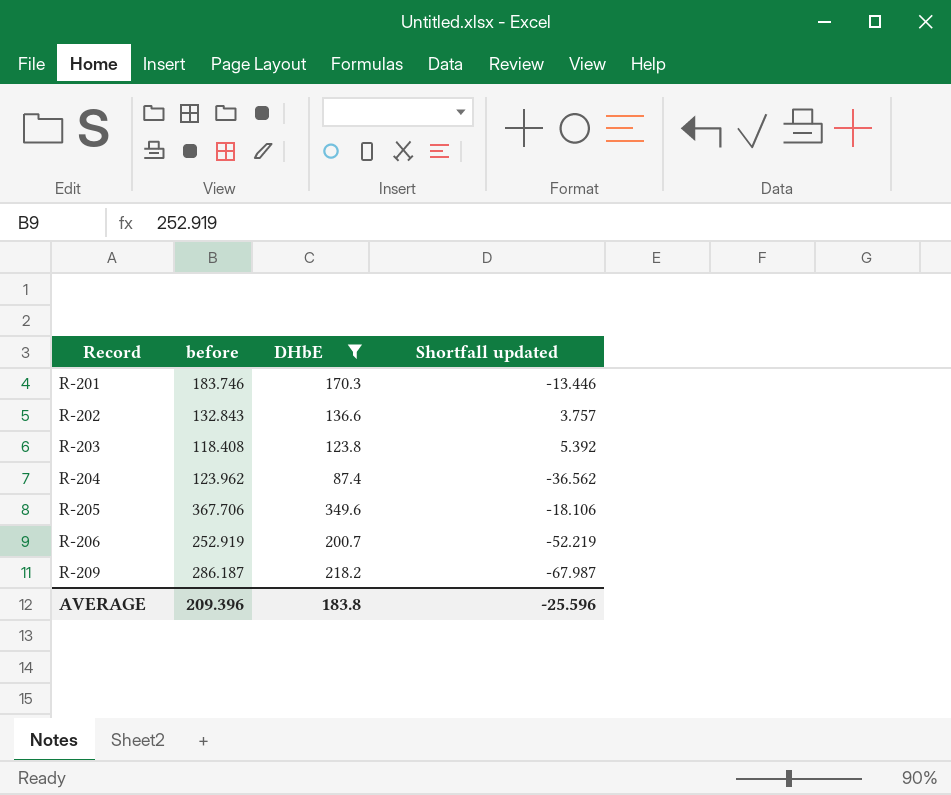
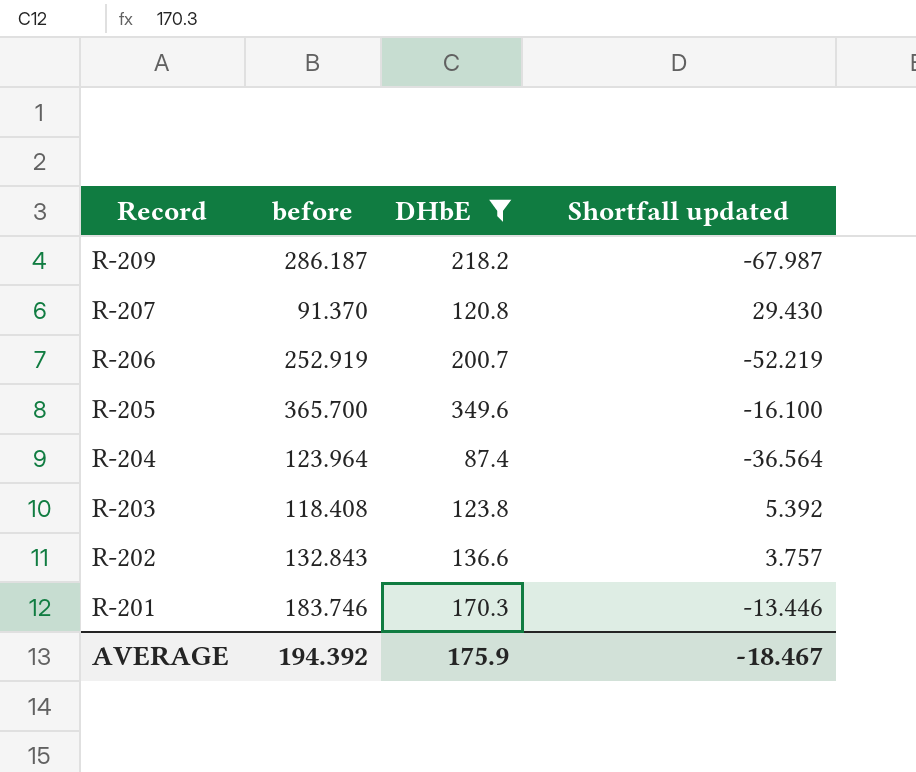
row order: Record ascending -> Record descending
row R-207: none -> 91.370 | 120.8 | 29.430
R-205 | before: 367.706 -> 365.700
R-205 | Shortfall updated: -18.106 -> -16.100
R-204 | before: 123.962 -> 123.964
R-204 | Shortfall updated: -36.562 -> -36.564
AVERAGE | before: 209.396 -> 194.392
AVERAGE | DHbE: 183.8 -> 175.9
AVERAGE | Shortfall updated: -25.596 -> -18.467

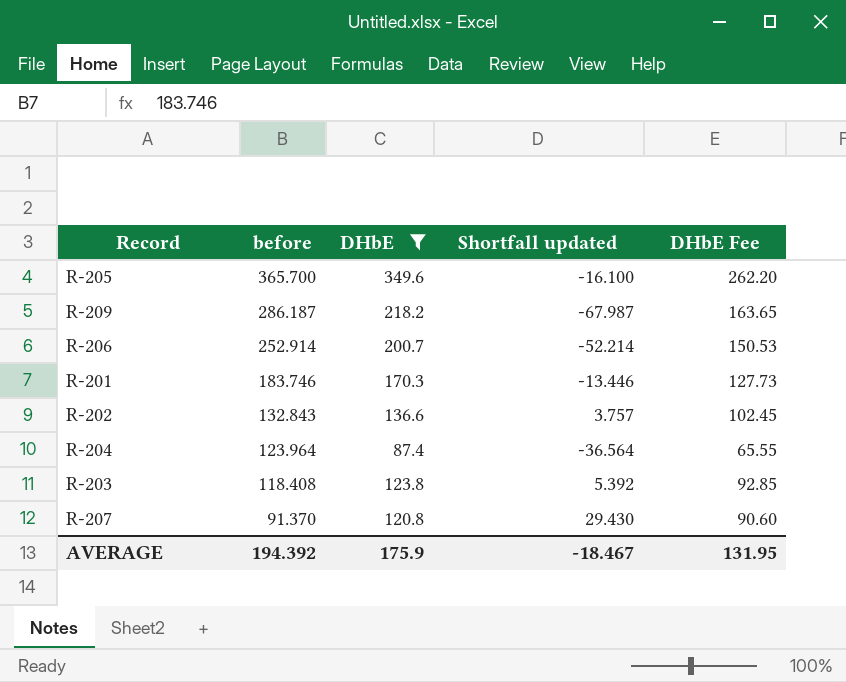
row order: Record descending -> before descending
column DHbE Fee | formula: none -> [DHbE] * 0.75
R-206 | before: 252.919 -> 252.914
R-206 | Shortfall updated: -52.219 -> -52.214

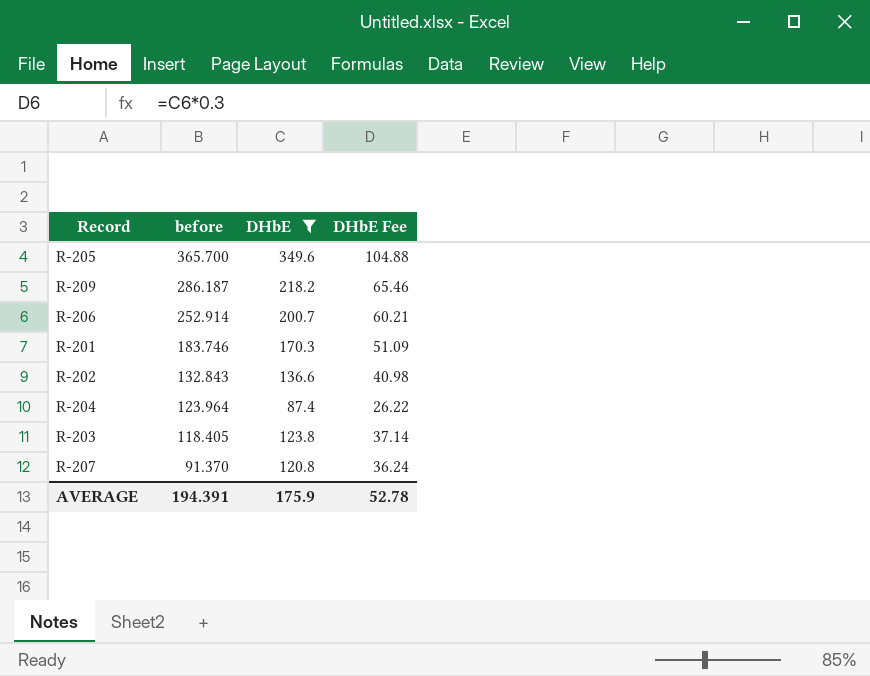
column Shortfall updated | formula: [DHbE] - [before] -> none
column DHbE Fee | formula: [DHbE] * 0.75 -> [DHbE] * 0.3
R-203 | before: 118.408 -> 118.405
AVERAGE | before: 194.392 -> 194.391
AVERAGE | DHbE Fee: 131.95 -> 52.78

